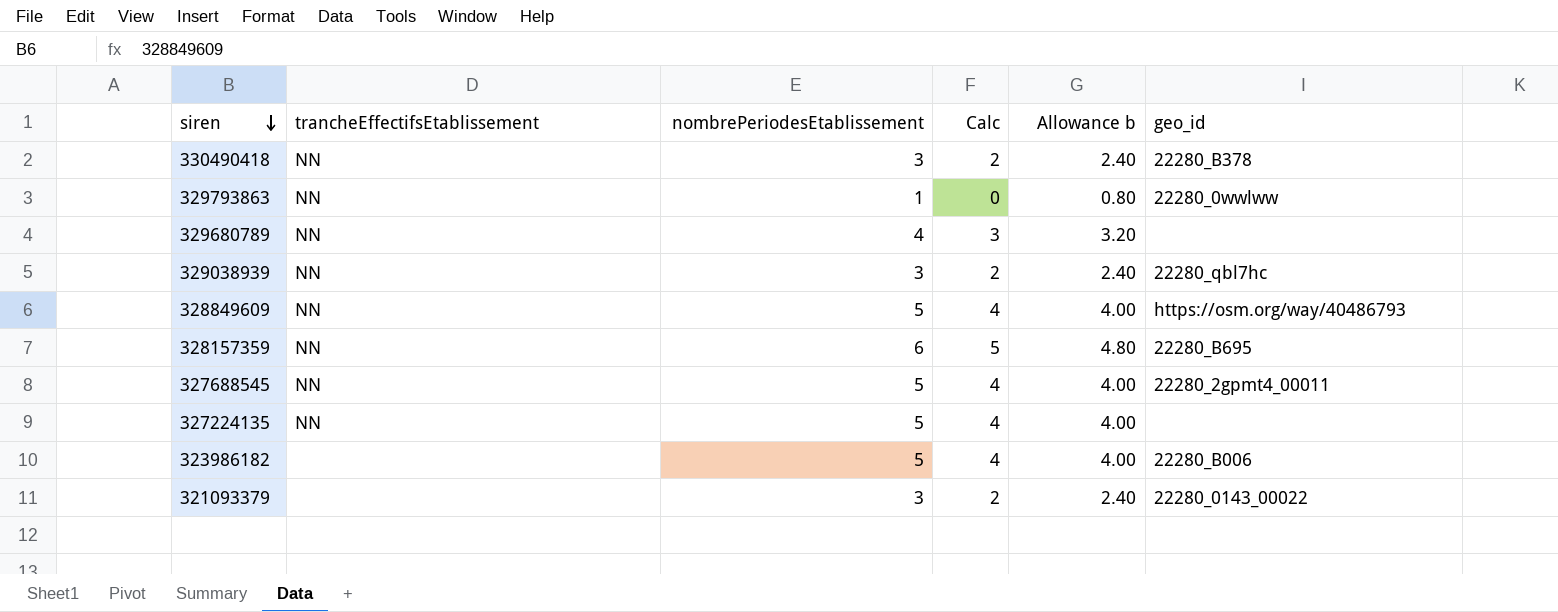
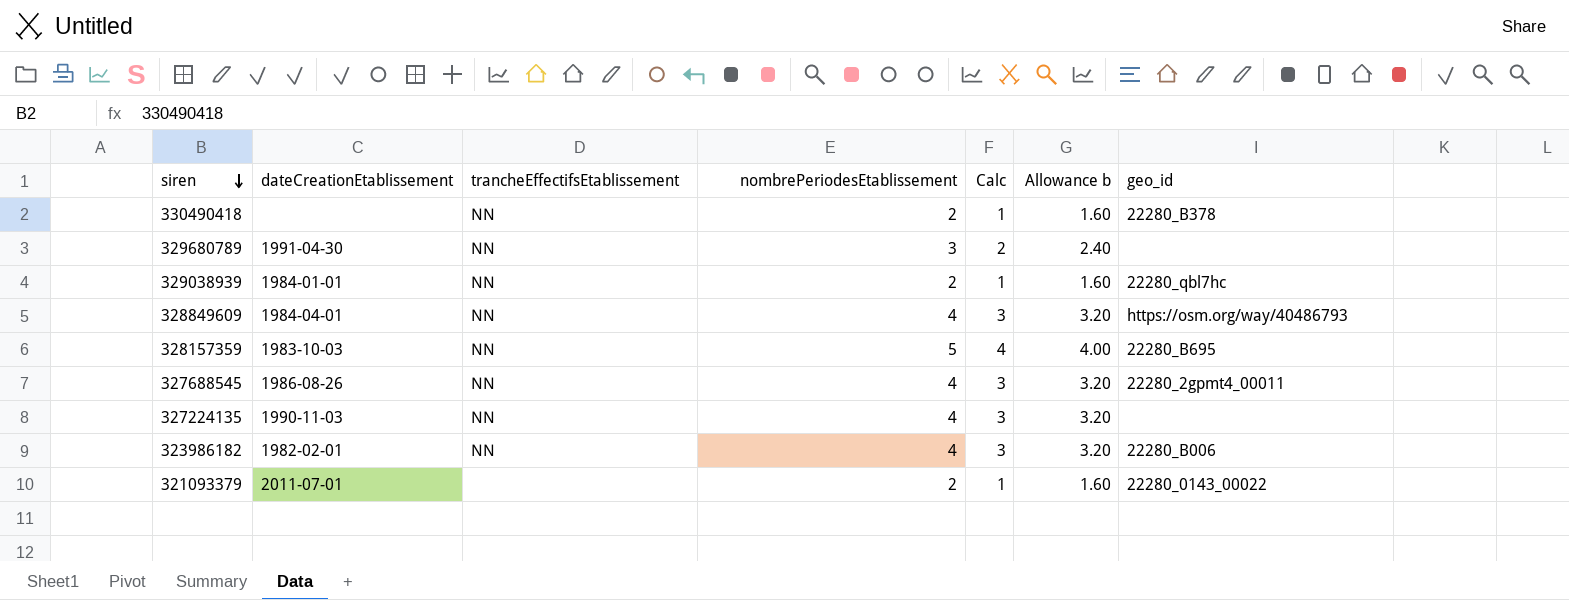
column dateCreationEtablissement | position: none -> 2
row 329793863: NN | 1 | 0 | 0.80 | 22280_0wwlww -> none
330490418 | nombrePeriodesEtablissement: 3 -> 2
330490418 | Calc: 2 -> 1
330490418 | Allowance b: 2.40 -> 1.60
329680789 | nombrePeriodesEtablissement: 4 -> 3
329680789 | Calc: 3 -> 2
329680789 | Allowance b: 3.20 -> 2.40
329038939 | nombrePeriodesEtablissement: 3 -> 2
329038939 | Calc: 2 -> 1
329038939 | Allowance b: 2.40 -> 1.60
328849609 | nombrePeriodesEtablissement: 5 -> 4
328849609 | Calc: 4 -> 3
328849609 | Allowance b: 4.00 -> 3.20
328157359 | nombrePeriodesEtablissement: 6 -> 5
328157359 | Calc: 5 -> 4
328157359 | Allowance b: 4.80 -> 4.00
327688545 | nombrePeriodesEtablissement: 5 -> 4
327688545 | Calc: 4 -> 3
327688545 | Allowance b: 4.00 -> 3.20
327224135 | nombrePeriodesEtablissement: 5 -> 4
327224135 | Calc: 4 -> 3
327224135 | Allowance b: 4.00 -> 3.20
323986182 | trancheEffectifsEtablissement: none -> NN
323986182 | nombrePeriodesEtablissement: 5 -> 4
323986182 | Calc: 4 -> 3
323986182 | Allowance b: 4.00 -> 3.20
321093379 | nombrePeriodesEtablissement: 3 -> 2
321093379 | Calc: 2 -> 1
321093379 | Allowance b: 2.40 -> 1.60

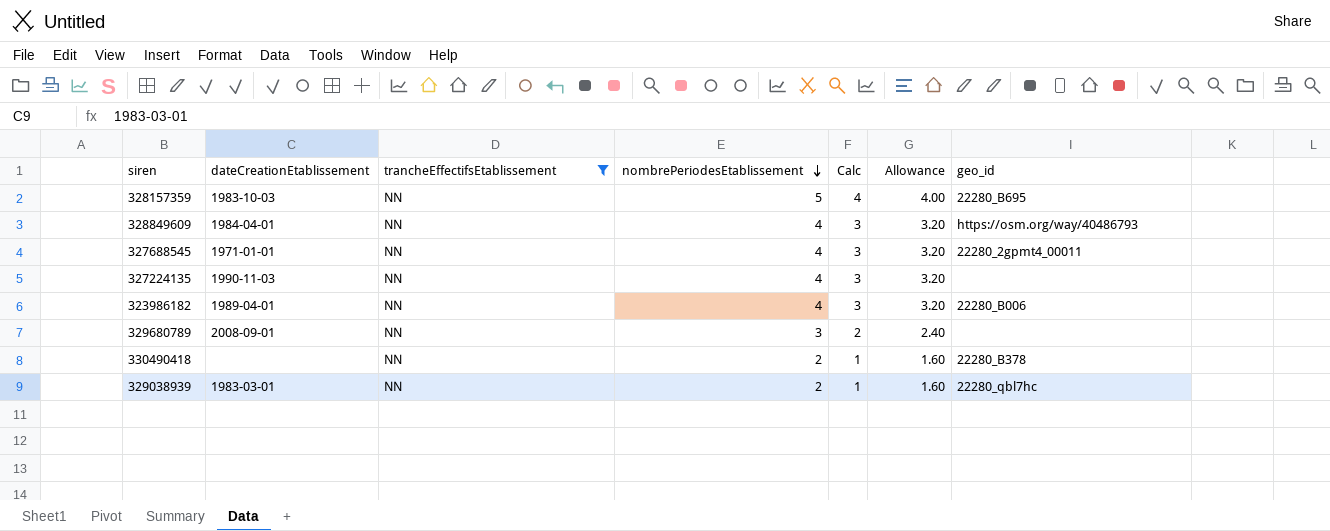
filter: none -> trancheEffectifsEtablissement = NN
row order: siren descending -> nombrePeriodesEtablissement descending
column name: Allowance b -> Allowance
327688545 | dateCreationEtablissement: 1986-08-26 -> 1971-01-01
323986182 | dateCreationEtablissement: 1982-02-01 -> 1989-04-01
329680789 | dateCreationEtablissement: 1991-04-30 -> 2008-09-01
329038939 | dateCreationEtablissement: 1984-01-01 -> 1983-03-01

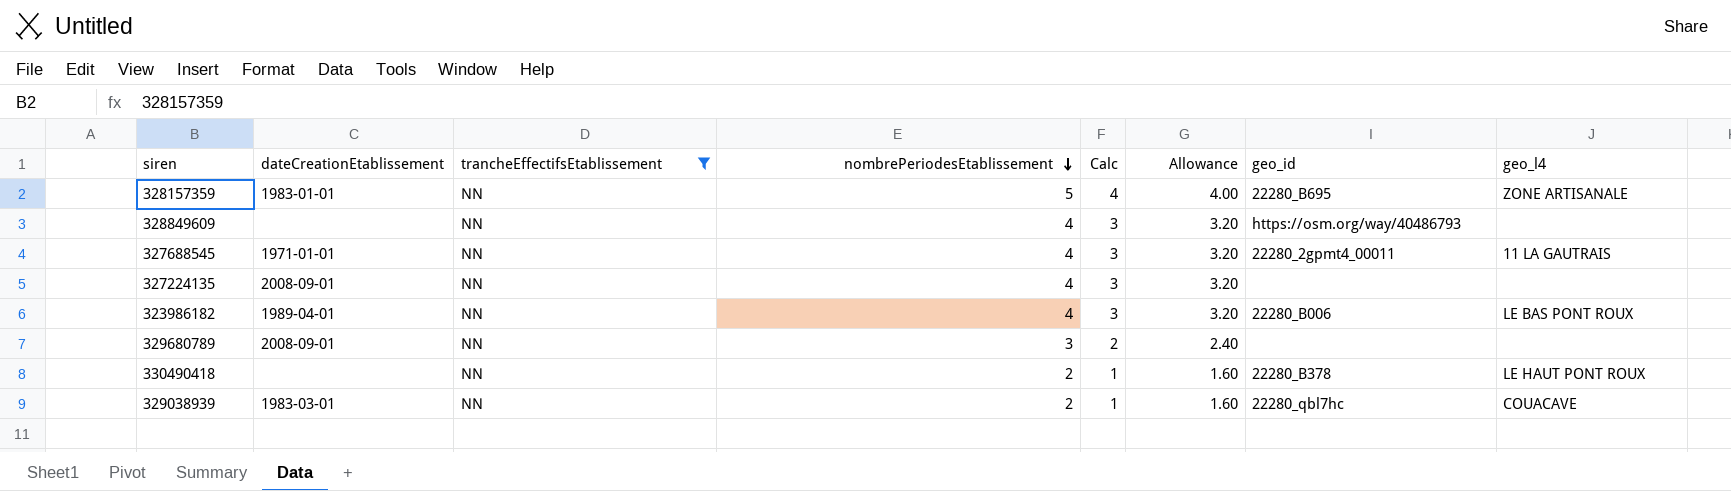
column geo_l4 | position: none -> 8
328157359 | dateCreationEtablissement: 1983-10-03 -> 1983-01-01
328849609 | dateCreationEtablissement: 1984-04-01 -> none
327224135 | dateCreationEtablissement: 1990-11-03 -> 2008-09-01

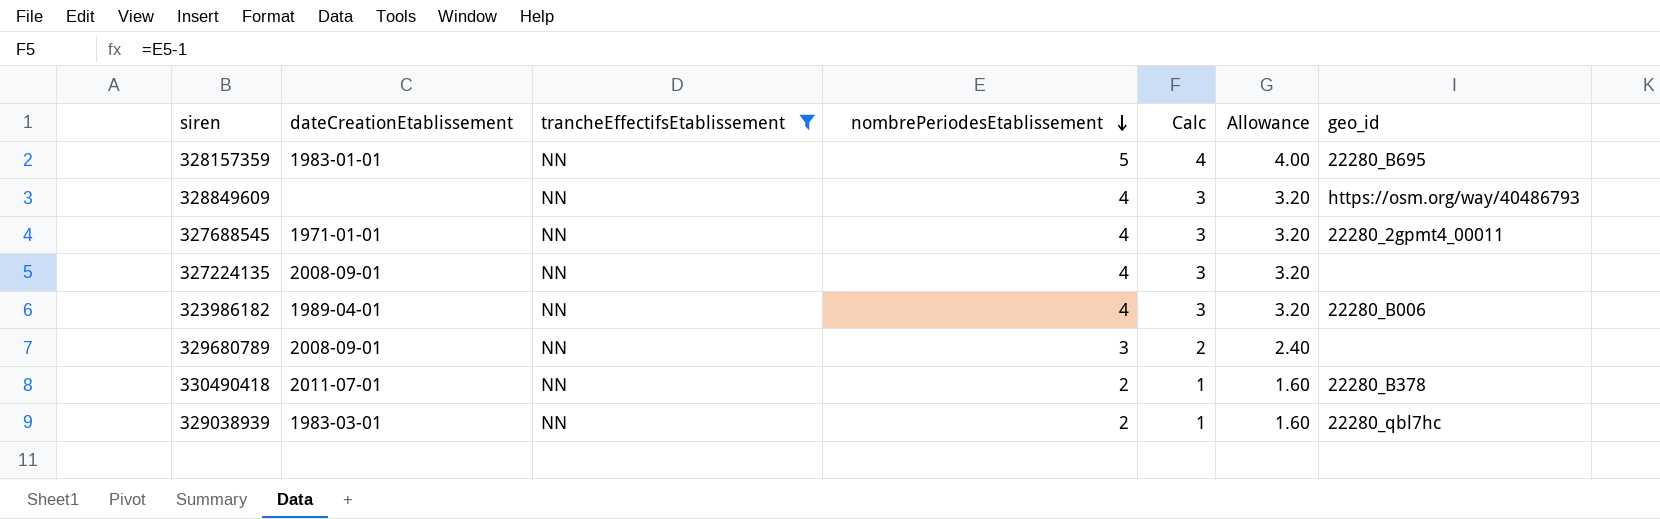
column geo_l4 | position: 8 -> none
330490418 | dateCreationEtablissement: none -> 2011-07-01

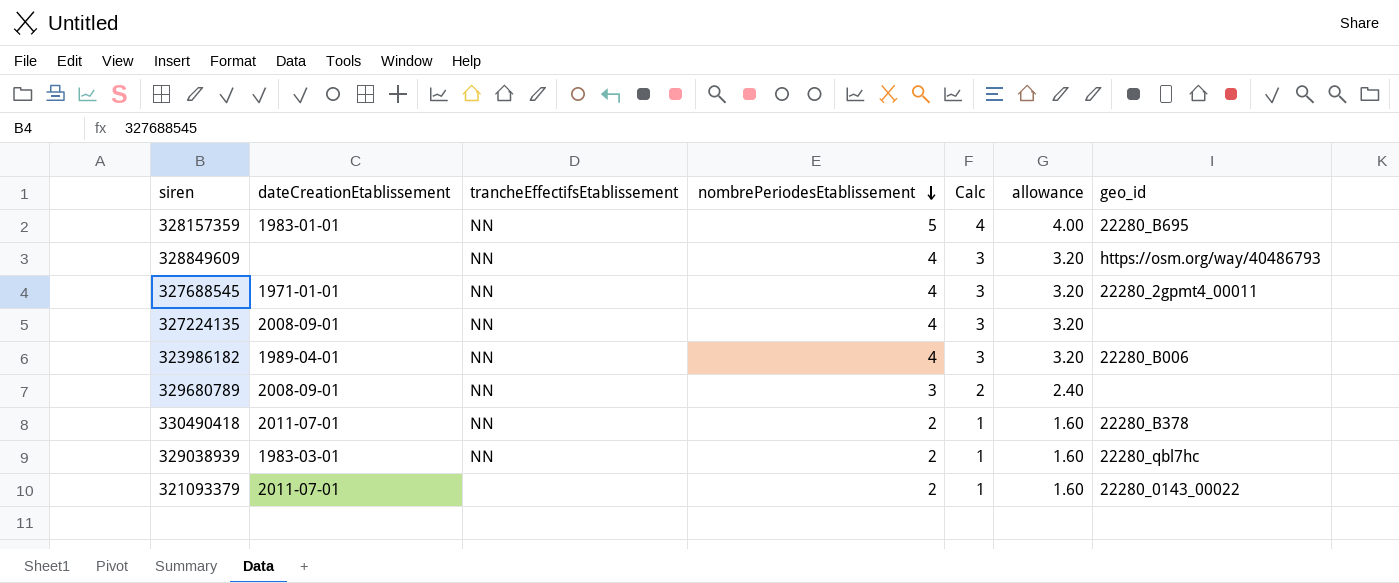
filter: trancheEffectifsEtablissement = NN -> none
column name: Allowance -> allowance

